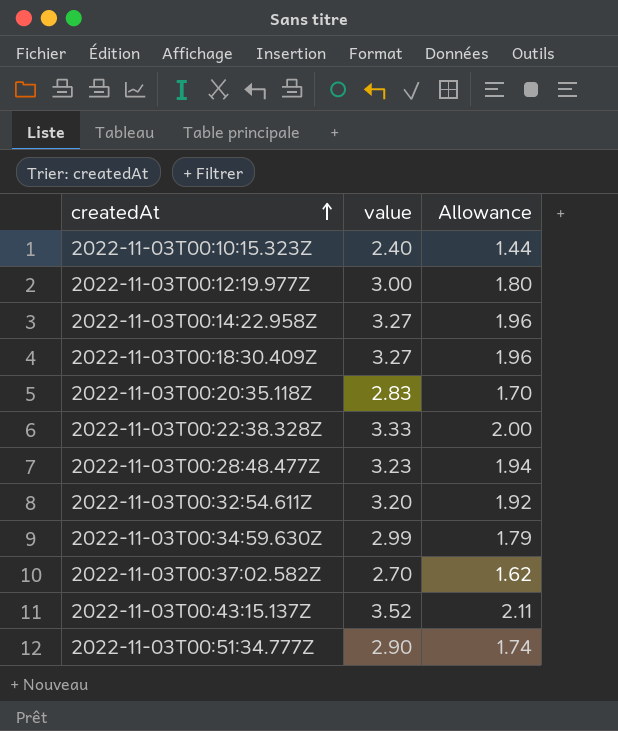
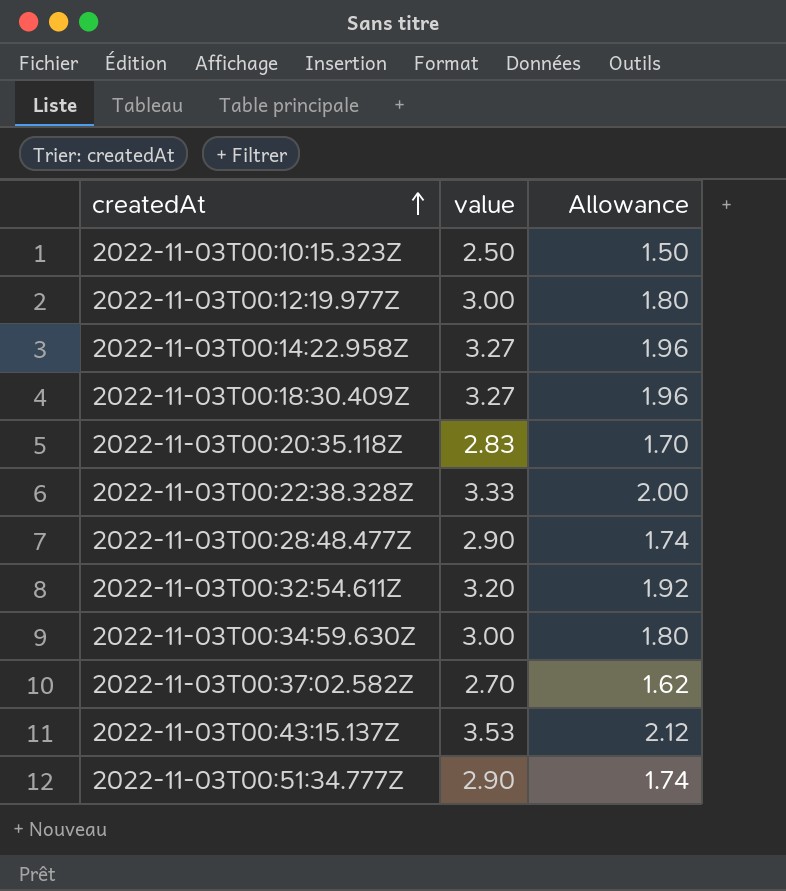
2022-11-03T00:10:15.323Z | value: 2.40 -> 2.50
2022-11-03T00:10:15.323Z | Allowance: 1.44 -> 1.50
2022-11-03T00:28:48.477Z | value: 3.23 -> 2.90
2022-11-03T00:28:48.477Z | Allowance: 1.94 -> 1.74
2022-11-03T00:34:59.630Z | value: 2.99 -> 3.00
2022-11-03T00:34:59.630Z | Allowance: 1.79 -> 1.80
2022-11-03T00:43:15.137Z | value: 3.52 -> 3.53
2022-11-03T00:43:15.137Z | Allowance: 2.11 -> 2.12

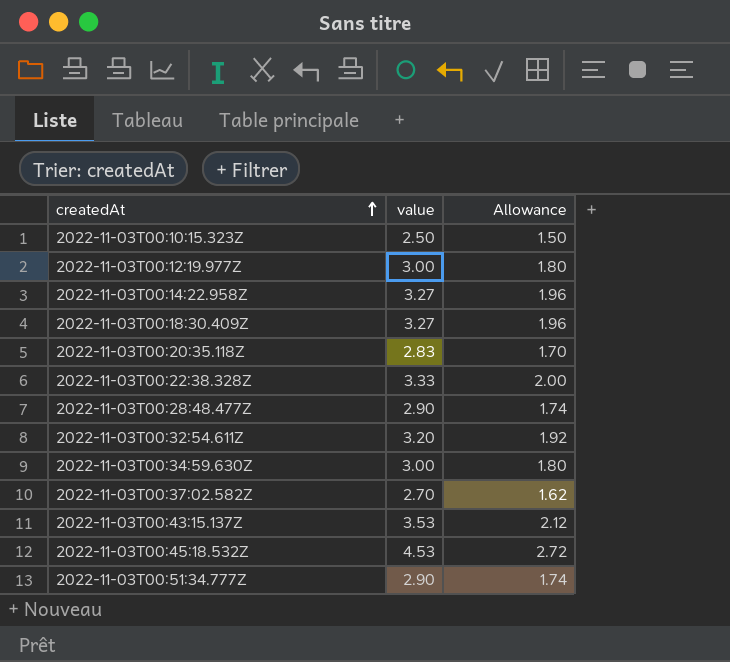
row 2022-11-03T00:45:18.532Z: none -> 4.53 | 2.72

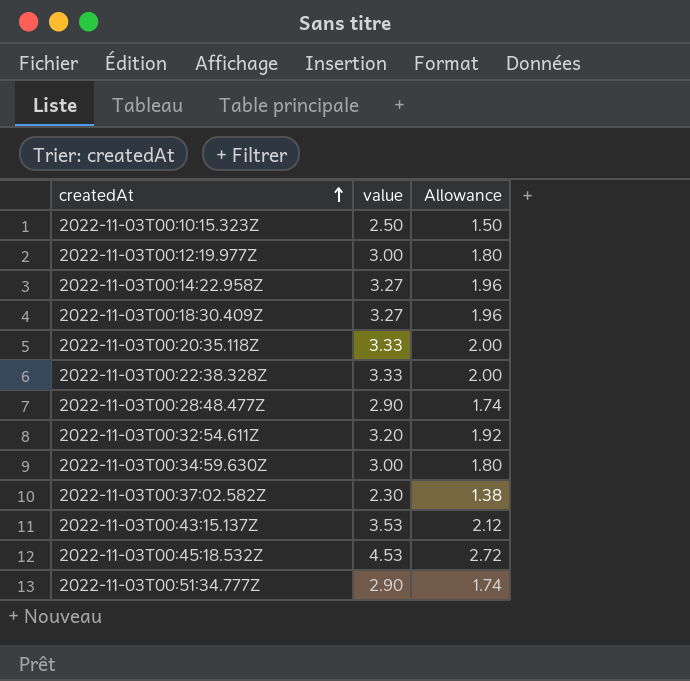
2022-11-03T00:20:35.118Z | value: 2.83 -> 3.33
2022-11-03T00:20:35.118Z | Allowance: 1.70 -> 2.00
2022-11-03T00:37:02.582Z | value: 2.70 -> 2.30
2022-11-03T00:37:02.582Z | Allowance: 1.62 -> 1.38

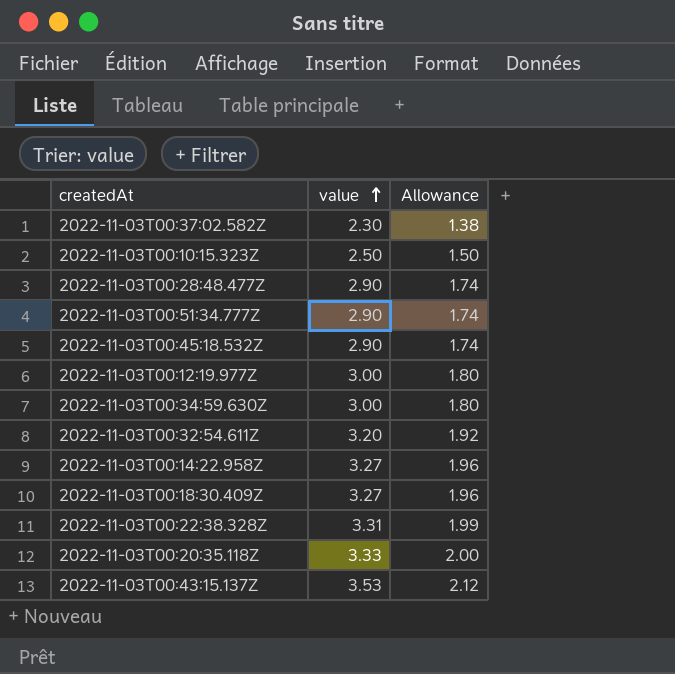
row order: createdAt ascending -> value ascending
2022-11-03T00:45:18.532Z | value: 4.53 -> 2.90
2022-11-03T00:45:18.532Z | Allowance: 2.72 -> 1.74
2022-11-03T00:22:38.328Z | value: 3.33 -> 3.31
2022-11-03T00:22:38.328Z | Allowance: 2.00 -> 1.99

